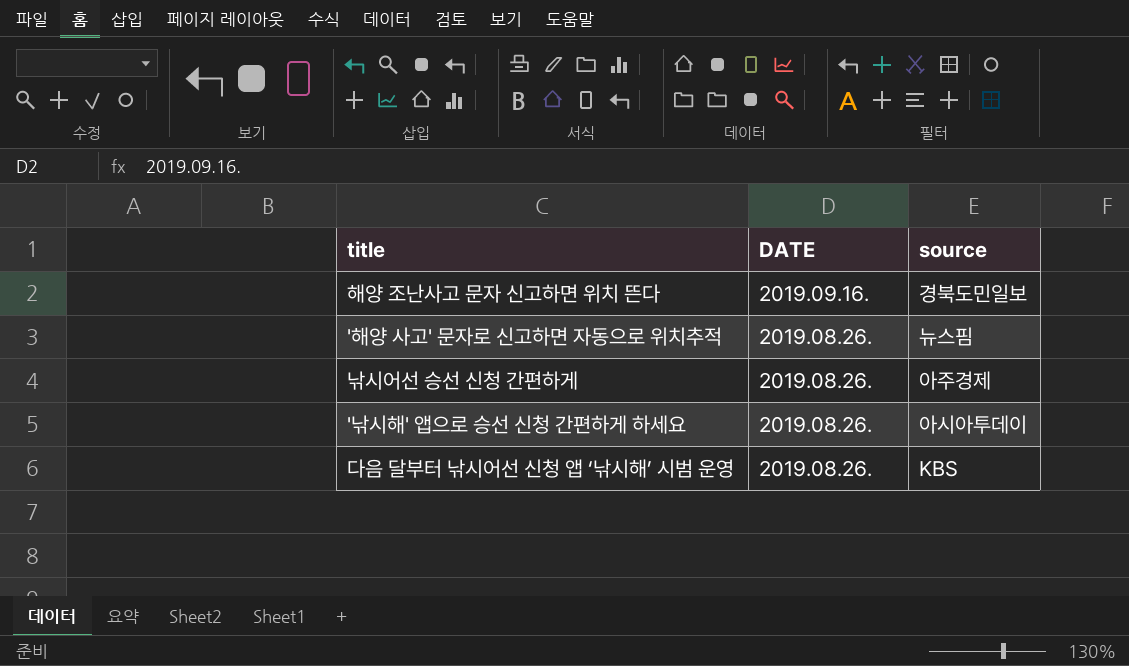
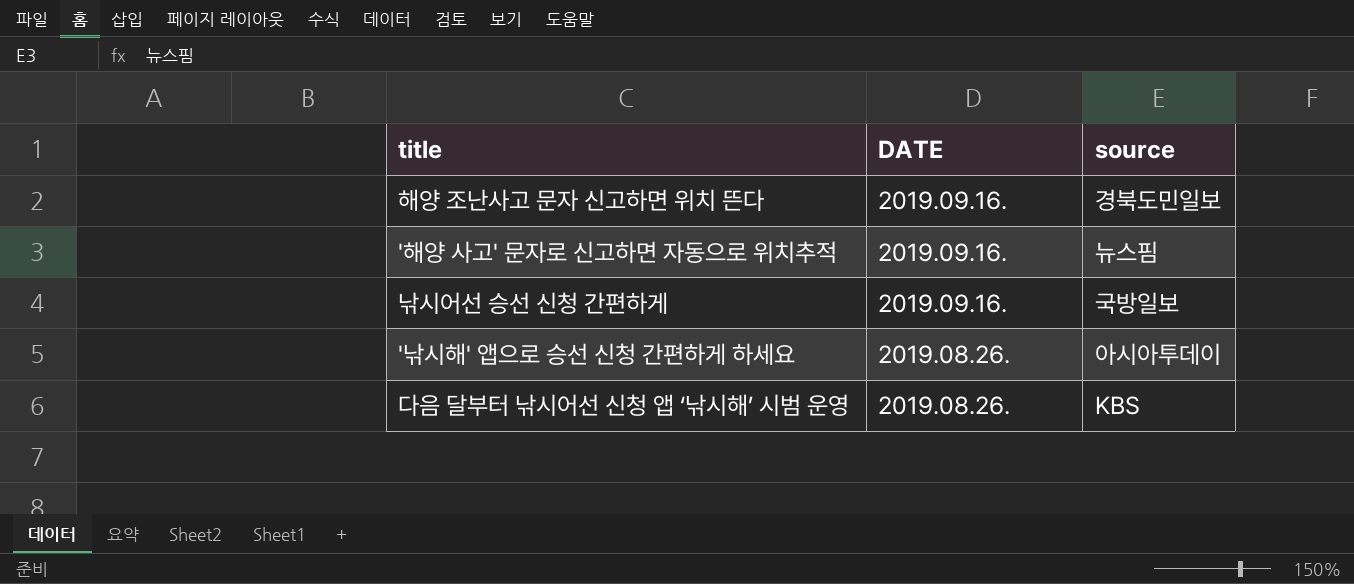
'해양 사고' 문자로 신고하면 자동으로 위치추적 | DATE: 2019.08.26. -> 2019.09.16.
낚시어선 승선 신청 간편하게 | DATE: 2019.08.26. -> 2019.09.16.
낚시어선 승선 신청 간편하게 | source: 아주경제 -> 국방일보

